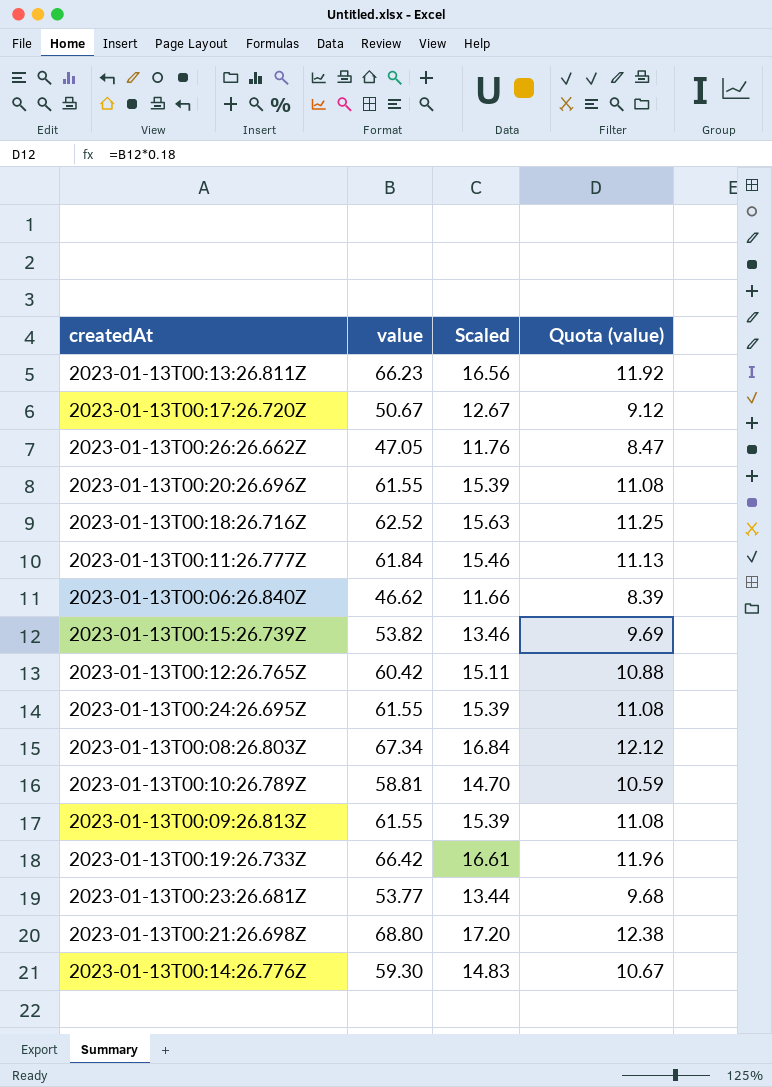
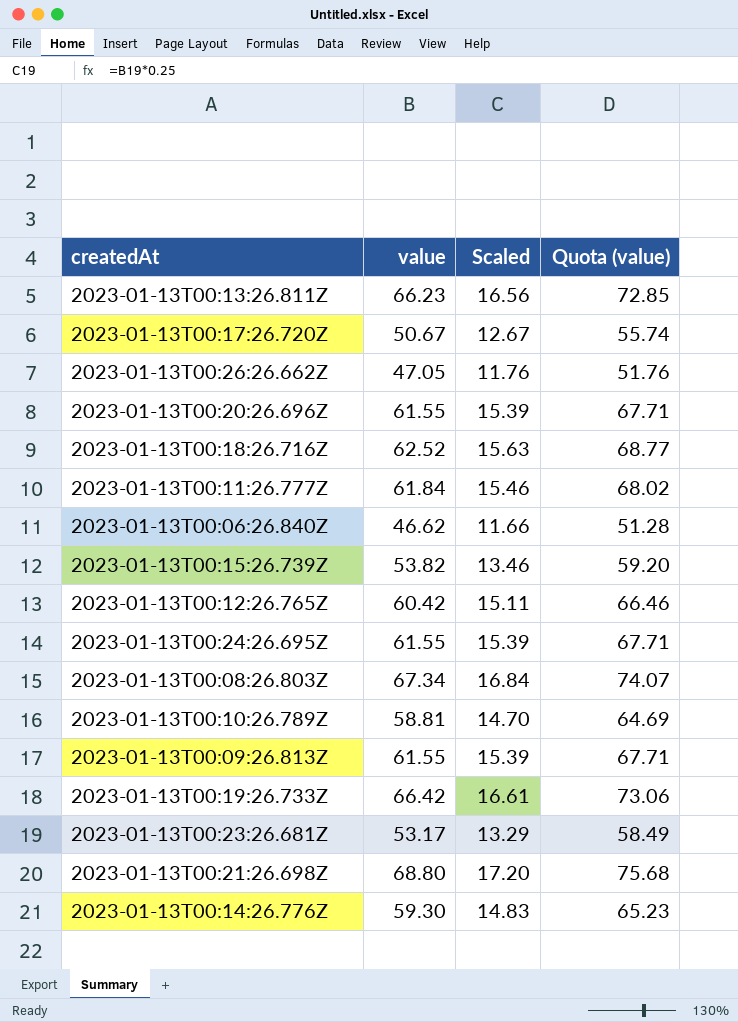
column Quota (value) | formula: [value] * 0.18 -> [value] * 1.1
2023-01-13T00:23:26.681Z | value: 53.77 -> 53.17
2023-01-13T00:23:26.681Z | Scaled: 13.44 -> 13.29

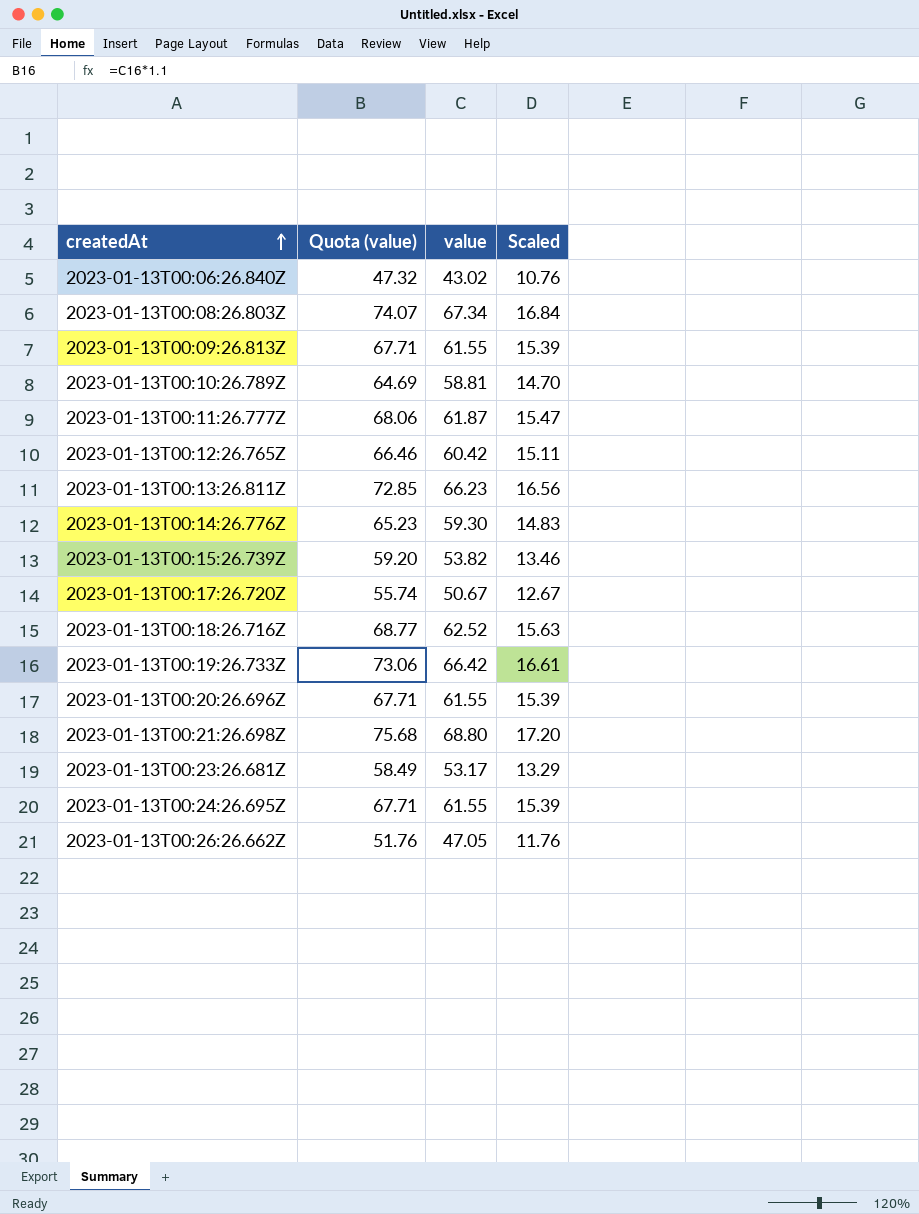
row order: none -> createdAt ascending
column Quota (value) | position: 4 -> 2
2023-01-13T00:06:26.840Z | Quota (value): 51.28 -> 47.32
2023-01-13T00:06:26.840Z | value: 46.62 -> 43.02
2023-01-13T00:06:26.840Z | Scaled: 11.66 -> 10.76
2023-01-13T00:11:26.777Z | Quota (value): 68.02 -> 68.06
2023-01-13T00:11:26.777Z | value: 61.84 -> 61.87
2023-01-13T00:11:26.777Z | Scaled: 15.46 -> 15.47

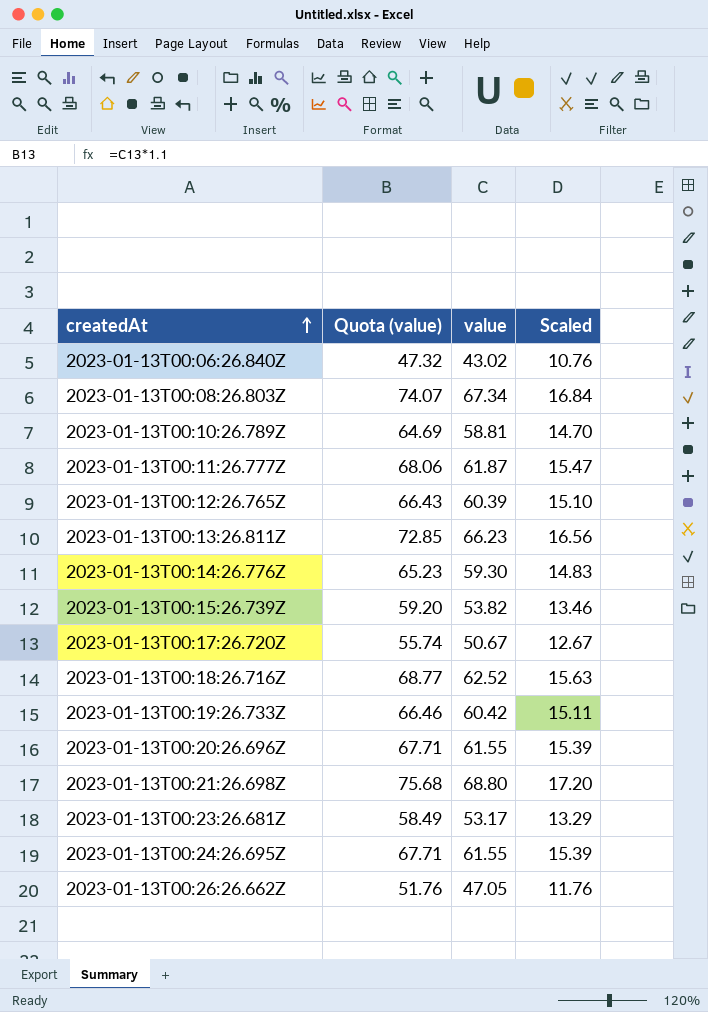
row 2023-01-13T00:09:26.813Z: 67.71 | 61.55 | 15.39 -> none
2023-01-13T00:12:26.765Z | Quota (value): 66.46 -> 66.43
2023-01-13T00:12:26.765Z | value: 60.42 -> 60.39
2023-01-13T00:12:26.765Z | Scaled: 15.11 -> 15.10
2023-01-13T00:19:26.733Z | Quota (value): 73.06 -> 66.46
2023-01-13T00:19:26.733Z | value: 66.42 -> 60.42
2023-01-13T00:19:26.733Z | Scaled: 16.61 -> 15.11

